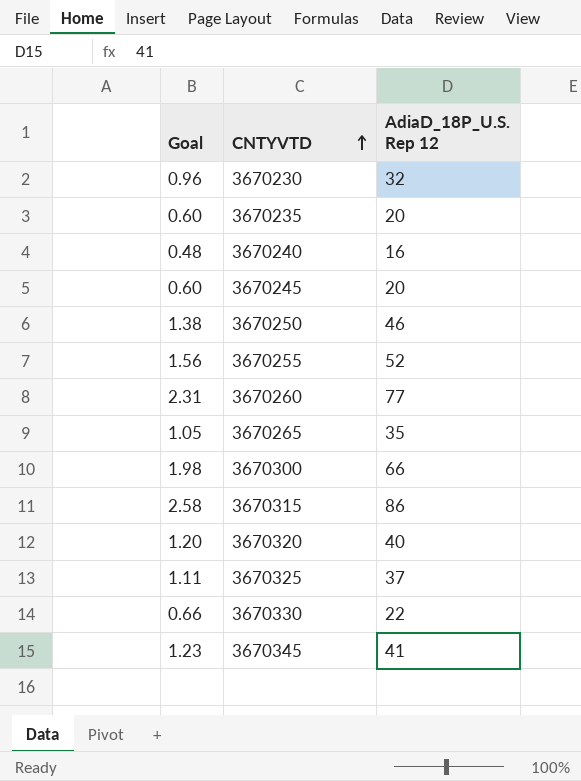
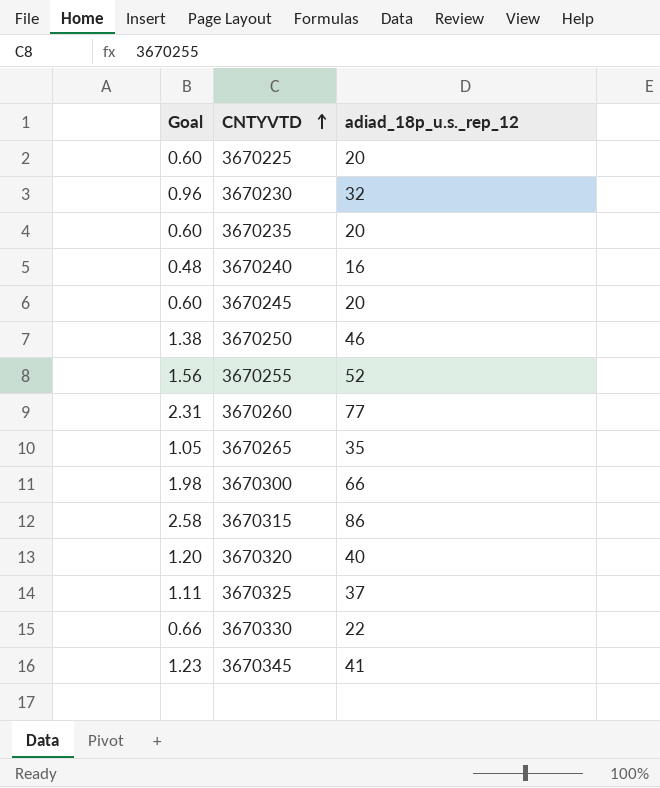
column name: AdiaD_18P_U.S. Rep 12 -> adiad_18p_u.s._rep_12
row 3670225: none -> 0.60 | 20

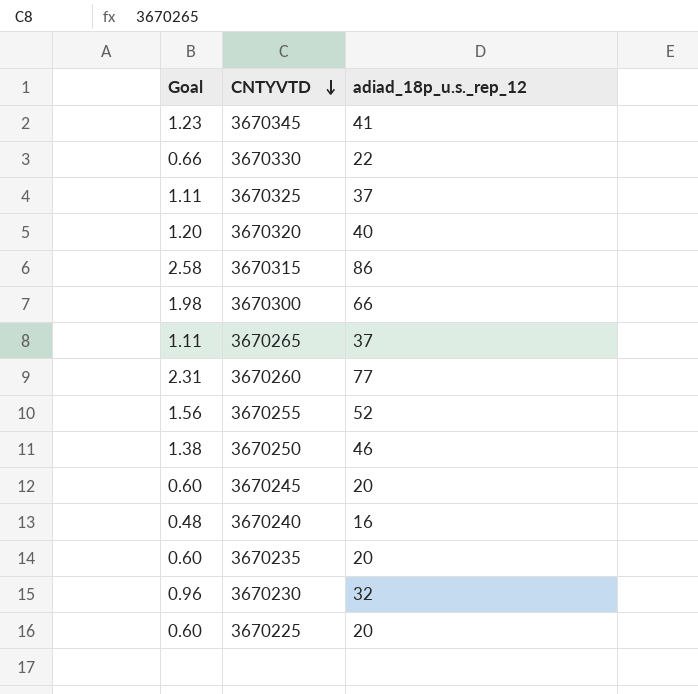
row order: CNTYVTD ascending -> CNTYVTD descending
3670265 | Goal: 1.05 -> 1.11
3670265 | adiad_18p_u.s._rep_12: 35 -> 37

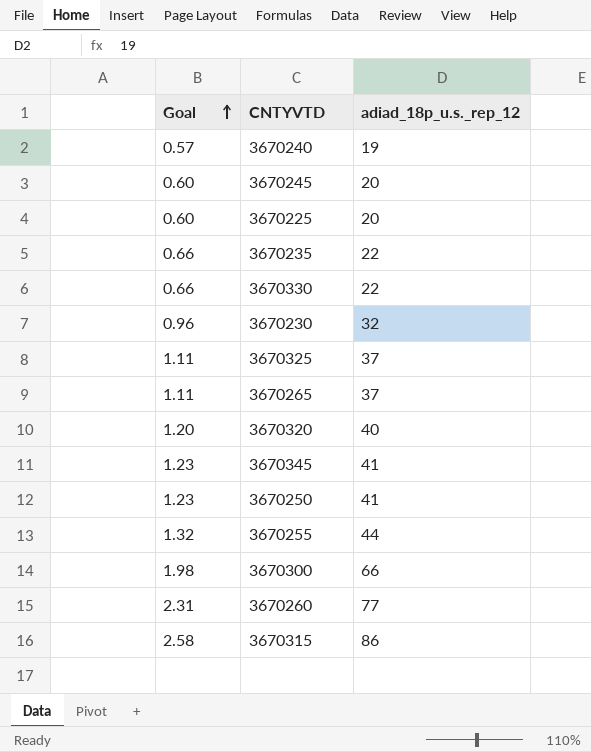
row order: CNTYVTD descending -> Goal ascending
3670240 | Goal: 0.48 -> 0.57
3670240 | adiad_18p_u.s._rep_12: 16 -> 19
3670235 | Goal: 0.60 -> 0.66
3670235 | adiad_18p_u.s._rep_12: 20 -> 22
3670250 | Goal: 1.38 -> 1.23
3670250 | adiad_18p_u.s._rep_12: 46 -> 41
3670255 | Goal: 1.56 -> 1.32
3670255 | adiad_18p_u.s._rep_12: 52 -> 44

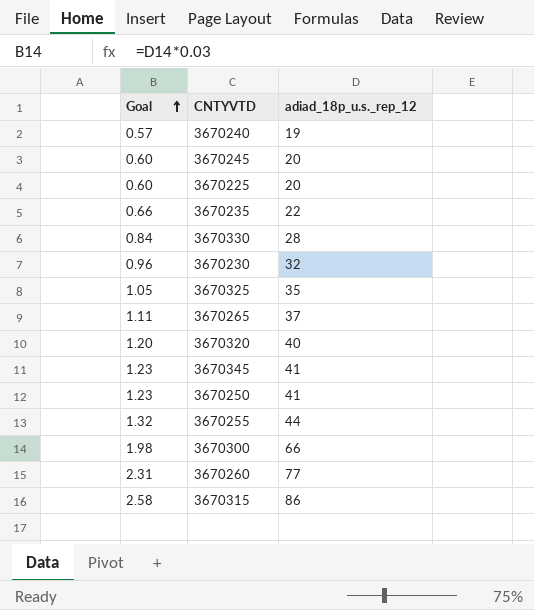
3670330 | Goal: 0.66 -> 0.84
3670330 | adiad_18p_u.s._rep_12: 22 -> 28
3670325 | Goal: 1.11 -> 1.05
3670325 | adiad_18p_u.s._rep_12: 37 -> 35

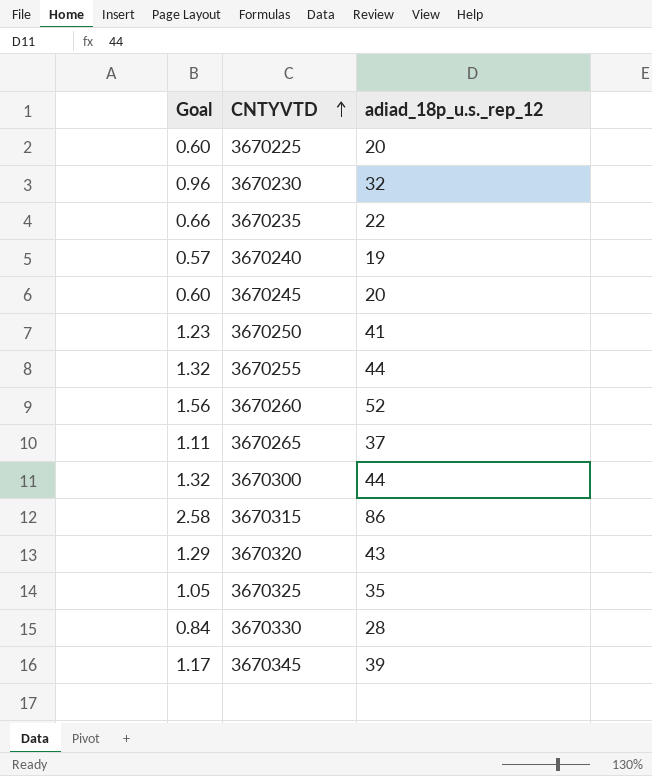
row order: Goal ascending -> CNTYVTD ascending
3670260 | Goal: 2.31 -> 1.56
3670260 | adiad_18p_u.s._rep_12: 77 -> 52
3670300 | Goal: 1.98 -> 1.32
3670300 | adiad_18p_u.s._rep_12: 66 -> 44
3670320 | Goal: 1.20 -> 1.29
3670320 | adiad_18p_u.s._rep_12: 40 -> 43
3670345 | Goal: 1.23 -> 1.17
3670345 | adiad_18p_u.s._rep_12: 41 -> 39

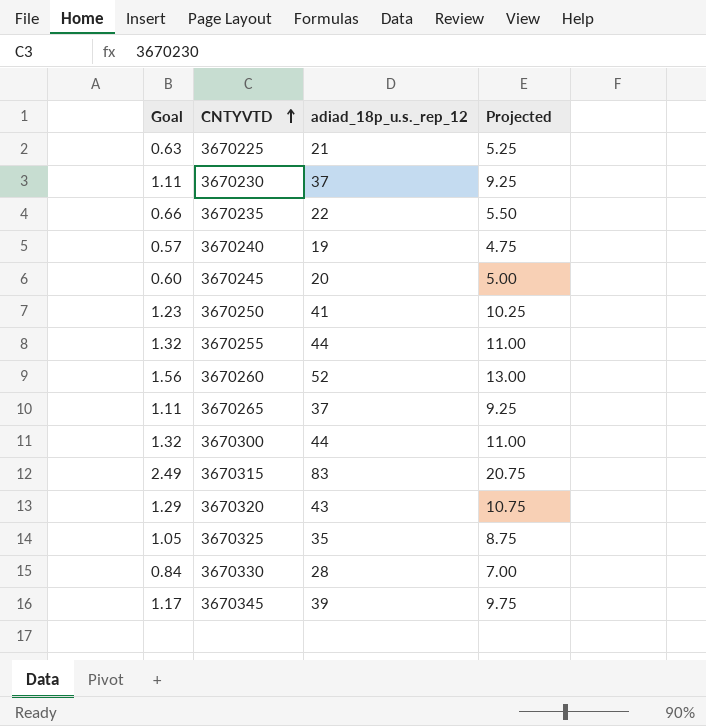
column Projected | formula: none -> [adiad_18p_u.s._rep_12] * 0.25
3670225 | Goal: 0.60 -> 0.63
3670225 | adiad_18p_u.s._rep_12: 20 -> 21
3670230 | Goal: 0.96 -> 1.11
3670230 | adiad_18p_u.s._rep_12: 32 -> 37
3670315 | Goal: 2.58 -> 2.49
3670315 | adiad_18p_u.s._rep_12: 86 -> 83

